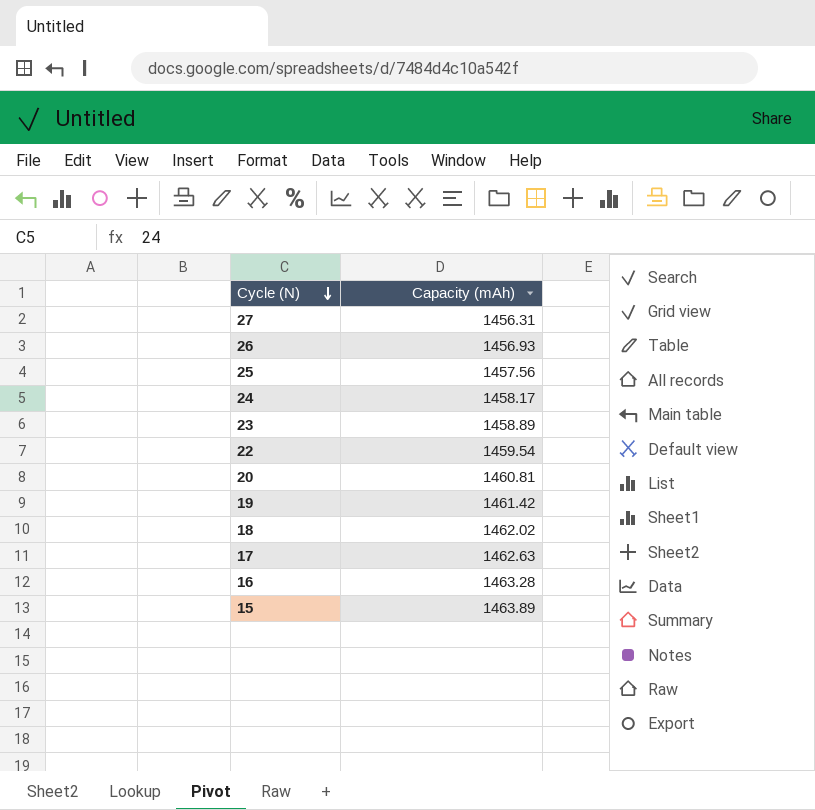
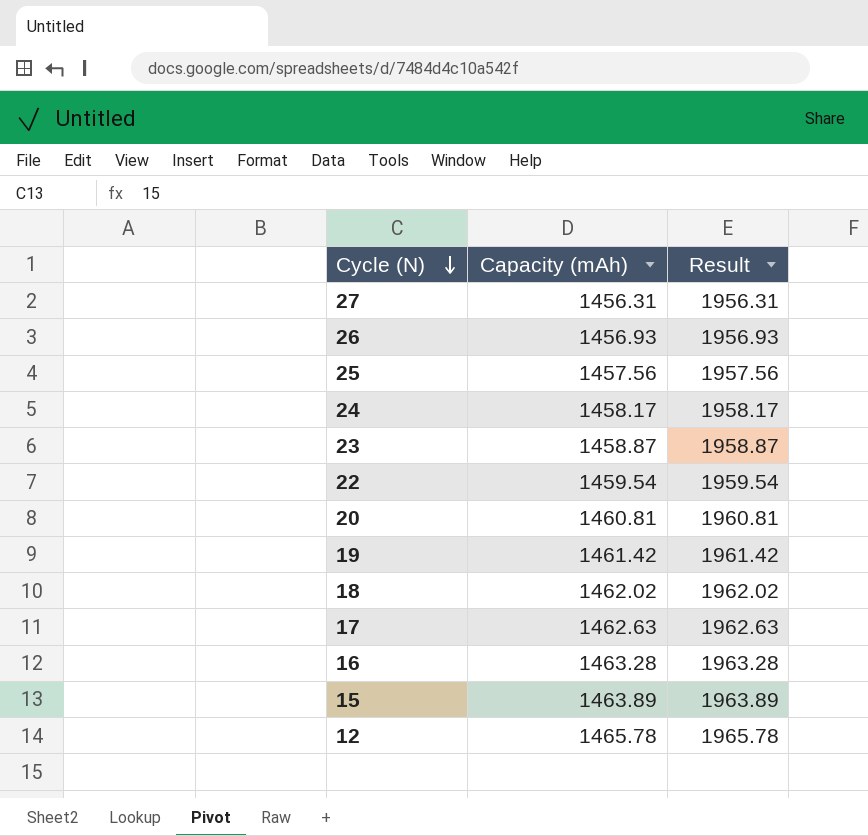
column Result | formula: none -> [Capacity (mAh)] + 500
23 | Capacity (mAh): 1458.89 -> 1458.87
row 12: none -> 1465.78 | 1965.78

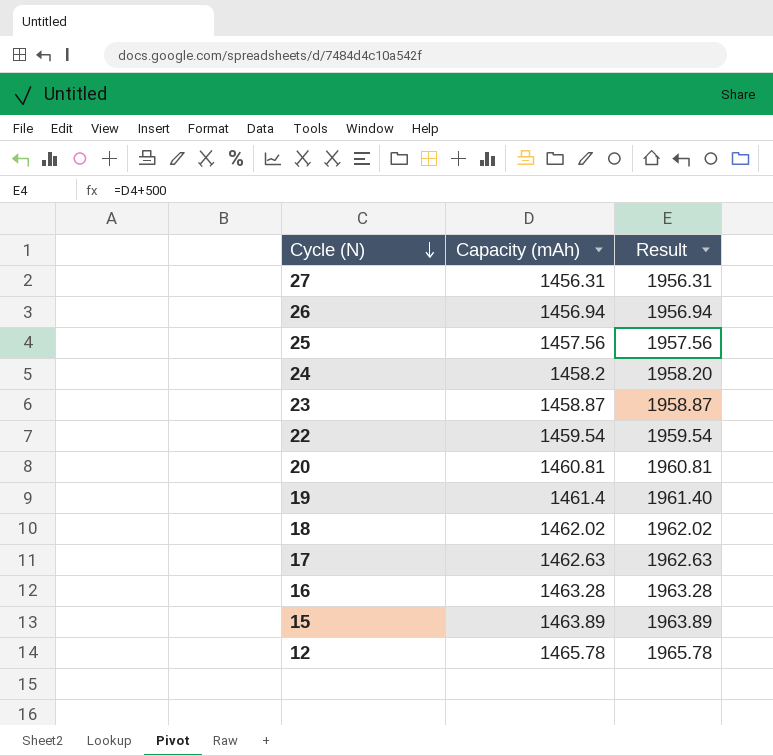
26 | Capacity (mAh): 1456.93 -> 1456.94
26 | Result: 1956.93 -> 1956.94
24 | Capacity (mAh): 1458.17 -> 1458.2
24 | Result: 1958.17 -> 1958.20
19 | Capacity (mAh): 1461.42 -> 1461.4
19 | Result: 1961.42 -> 1961.40

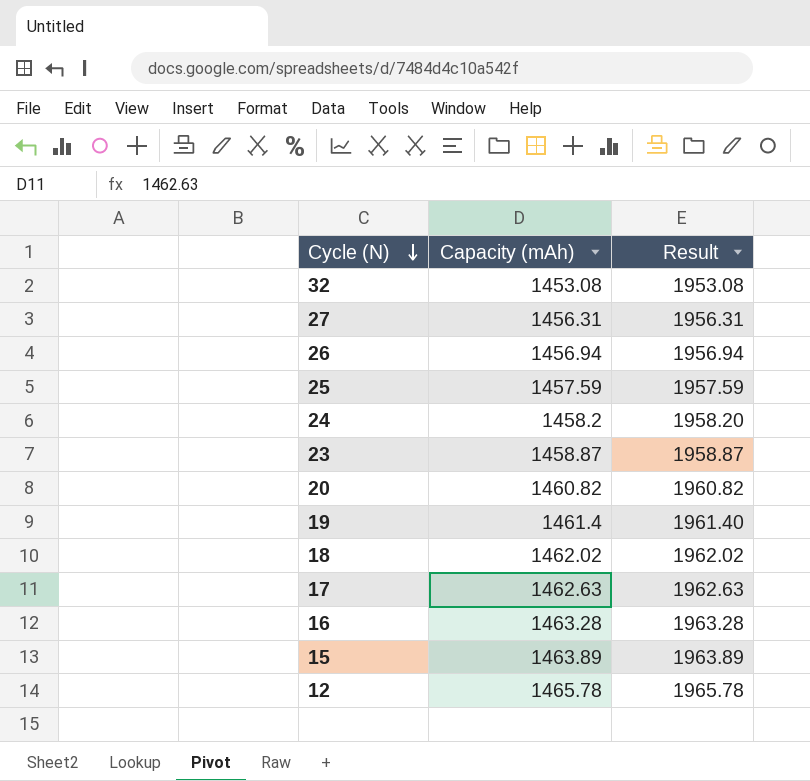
row 22: 1459.54 | 1959.54 -> none
row 32: none -> 1453.08 | 1953.08
25 | Capacity (mAh): 1457.56 -> 1457.59
25 | Result: 1957.56 -> 1957.59
20 | Capacity (mAh): 1460.81 -> 1460.82
20 | Result: 1960.81 -> 1960.82

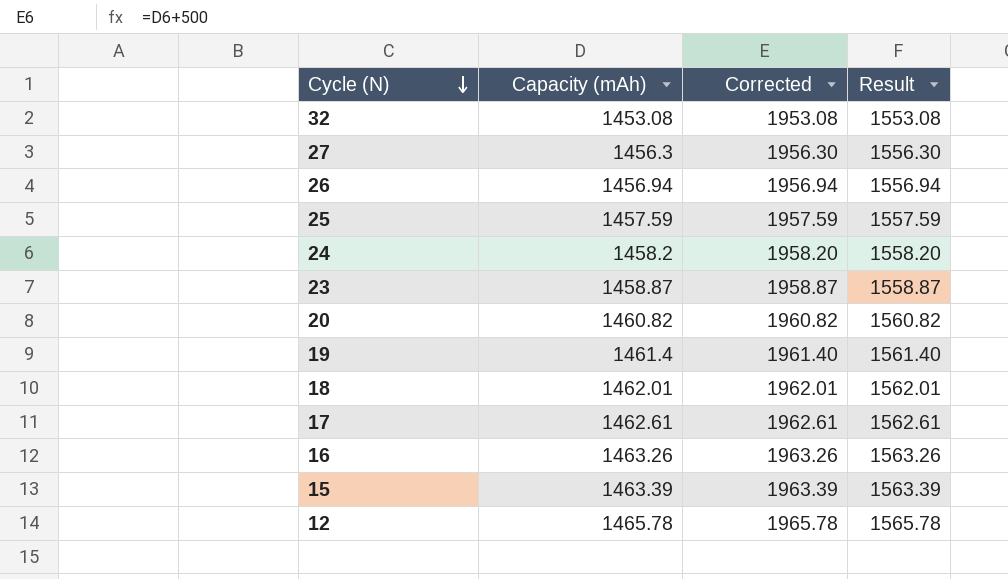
column Corrected | formula: none -> [Capacity (mAh)] + 500
column Result | formula: [Capacity (mAh)] + 500 -> [Capacity (mAh)] + 100
27 | Capacity (mAh): 1456.31 -> 1456.3
18 | Capacity (mAh): 1462.02 -> 1462.01
17 | Capacity (mAh): 1462.63 -> 1462.61
16 | Capacity (mAh): 1463.28 -> 1463.26
15 | Capacity (mAh): 1463.89 -> 1463.39

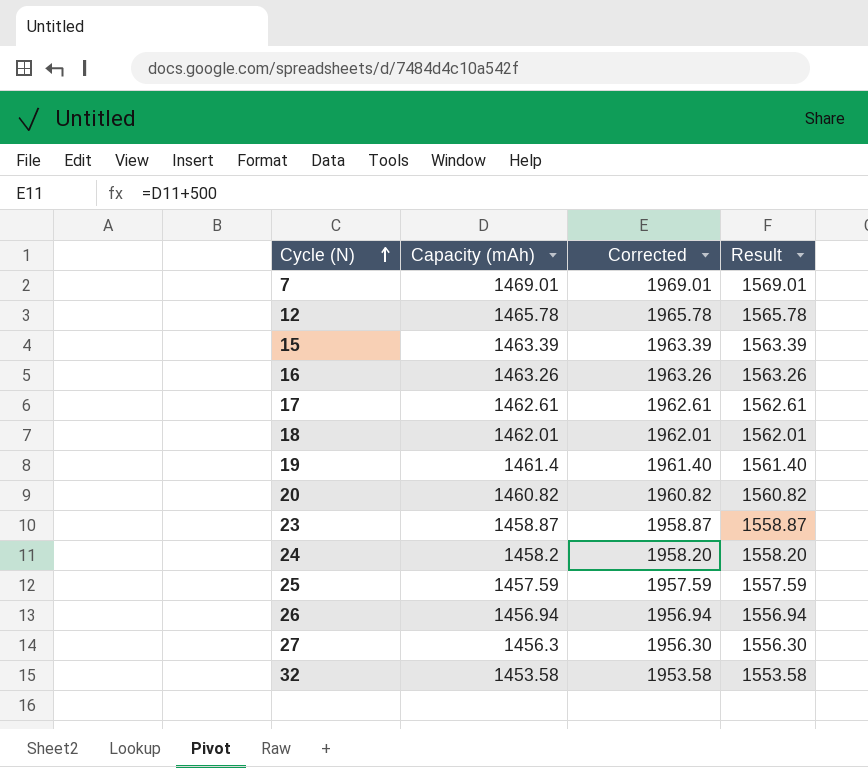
row order: Cycle (N) descending -> Cycle (N) ascending
row 7: none -> 1469.01 | 1969.01 | 1569.01
32 | Capacity (mAh): 1453.08 -> 1453.58
32 | Corrected: 1953.08 -> 1953.58
32 | Result: 1553.08 -> 1553.58

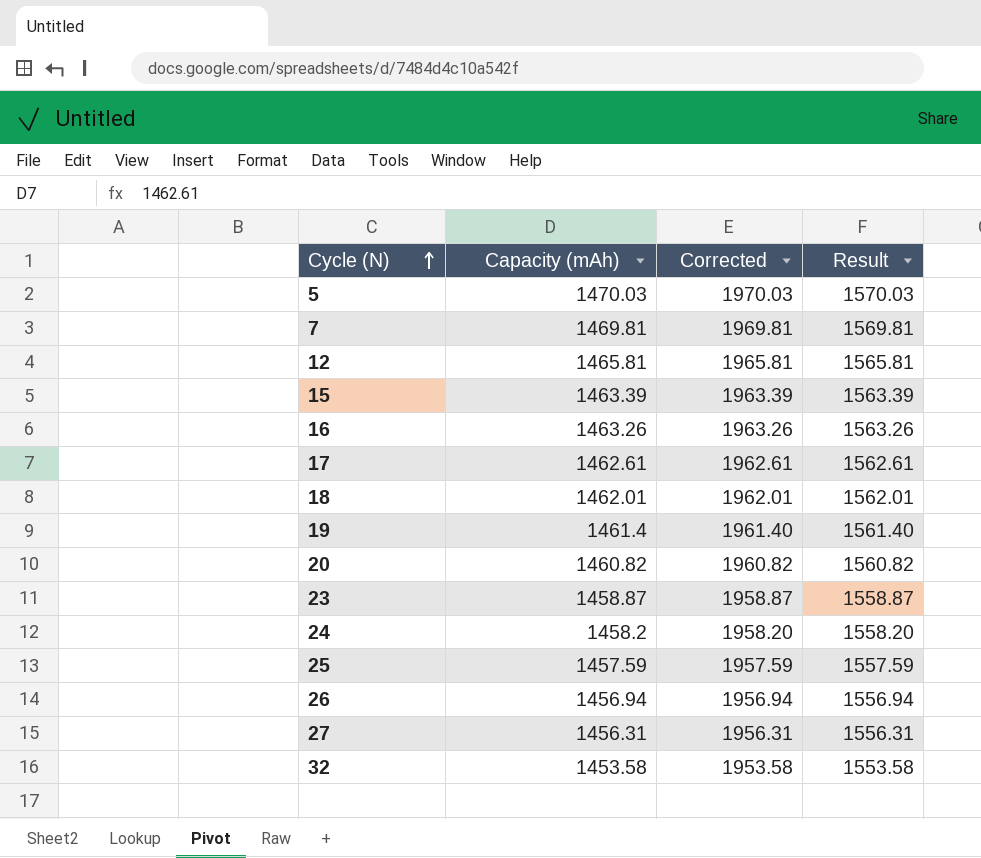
row 5: none -> 1470.03 | 1970.03 | 1570.03
7 | Capacity (mAh): 1469.01 -> 1469.81
7 | Corrected: 1969.01 -> 1969.81
7 | Result: 1569.01 -> 1569.81
12 | Capacity (mAh): 1465.78 -> 1465.81
12 | Corrected: 1965.78 -> 1965.81
12 | Result: 1565.78 -> 1565.81
27 | Capacity (mAh): 1456.3 -> 1456.31
27 | Corrected: 1956.30 -> 1956.31
27 | Result: 1556.30 -> 1556.31

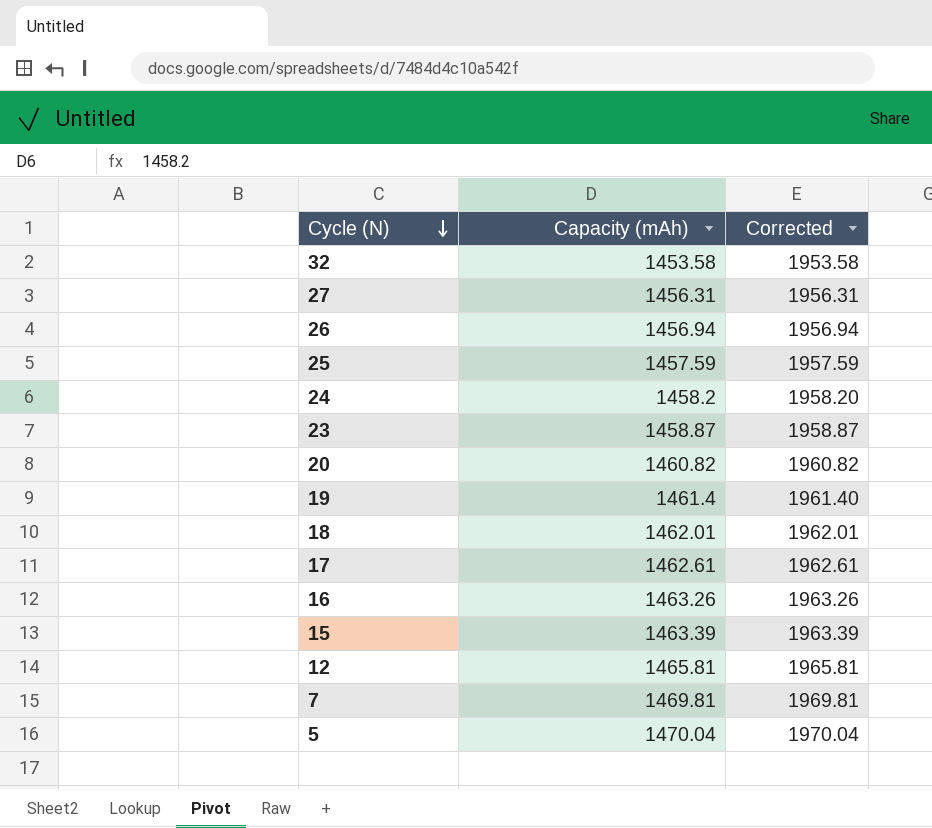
row order: Cycle (N) ascending -> Cycle (N) descending
column Result | formula: [Capacity (mAh)] + 100 -> none
5 | Capacity (mAh): 1470.03 -> 1470.04
5 | Corrected: 1970.03 -> 1970.04

